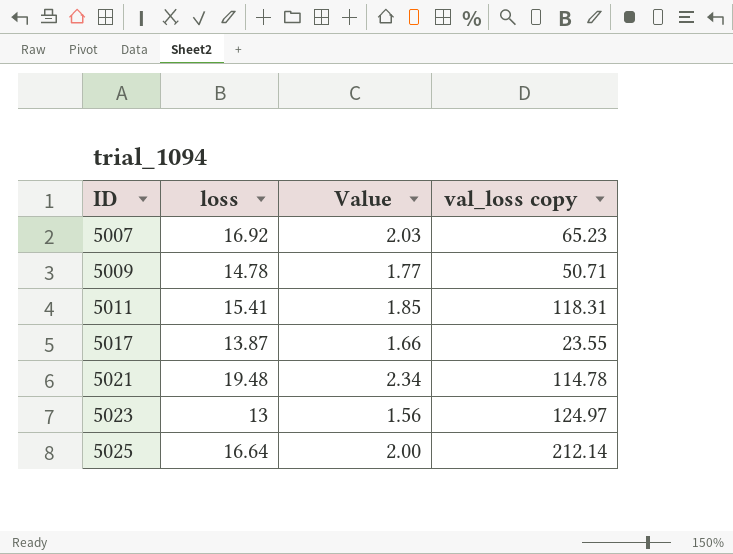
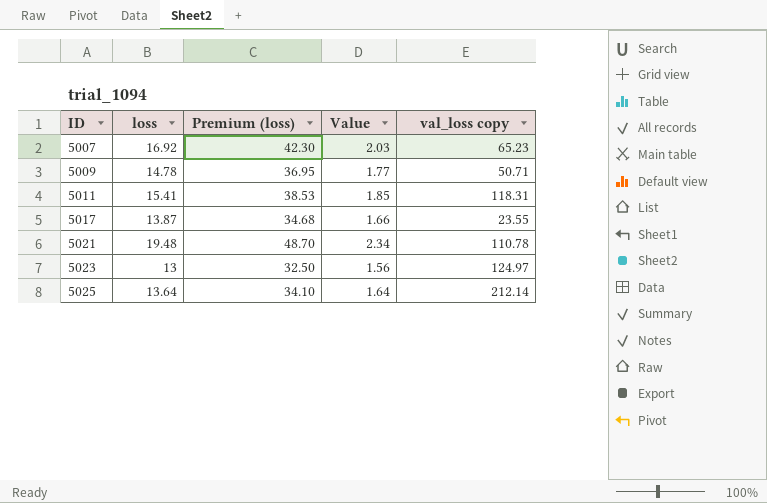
column Premium (loss) | formula: none -> [loss] * 2.5
5021 | val_loss copy: 114.78 -> 110.78
5025 | loss: 16.64 -> 13.64
5025 | Value: 2.00 -> 1.64

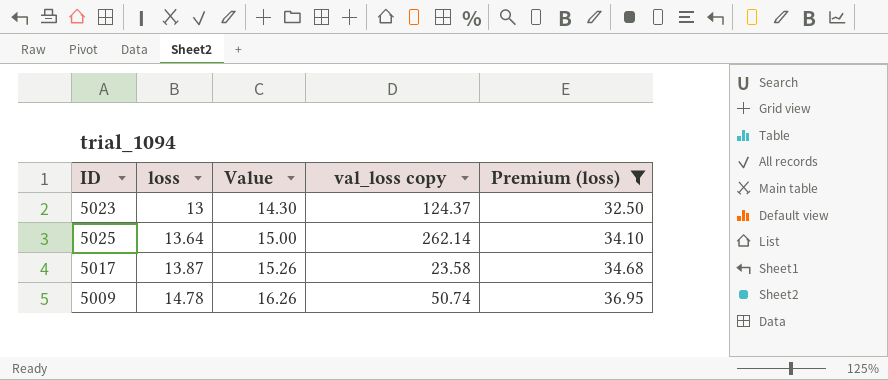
filter: none -> Premium (loss) <= 36.95
row order: ID ascending -> loss ascending
column Value | formula: [loss] * 0.12 -> [loss] * 1.1
column Premium (loss) | position: 3 -> 5
5023 | val_loss copy: 124.97 -> 124.37
5025 | val_loss copy: 212.14 -> 262.14
5017 | val_loss copy: 23.55 -> 23.58
5009 | val_loss copy: 50.71 -> 50.74

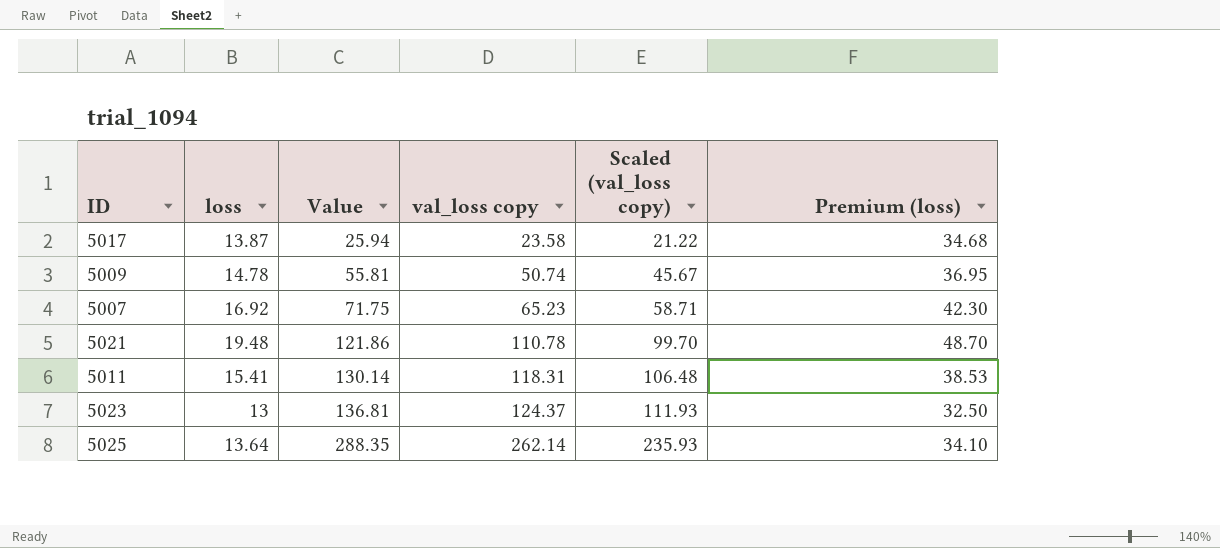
filter: Premium (loss) <= 36.95 -> none
row order: loss ascending -> Value ascending
column Value | formula: [loss] * 1.1 -> [val_loss copy] * 1.1
column Scaled (val_loss copy) | formula: none -> [val_loss copy] * 0.9

